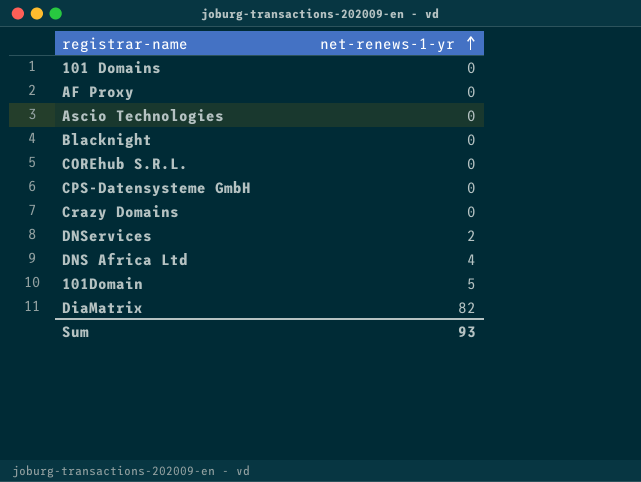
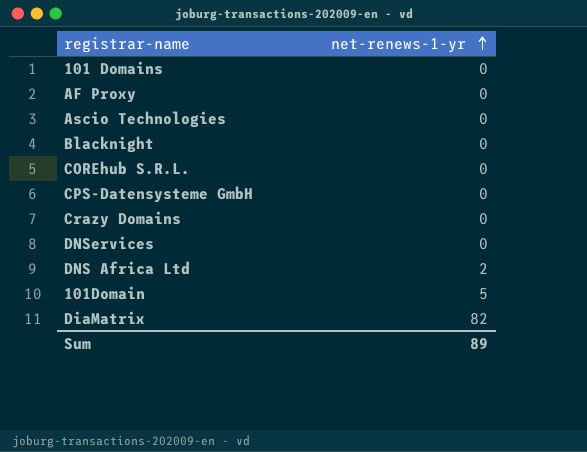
DNServices | net-renews-1-yr: 2 -> 0
DNS Africa Ltd | net-renews-1-yr: 4 -> 2
Sum | net-renews-1-yr: 93 -> 89

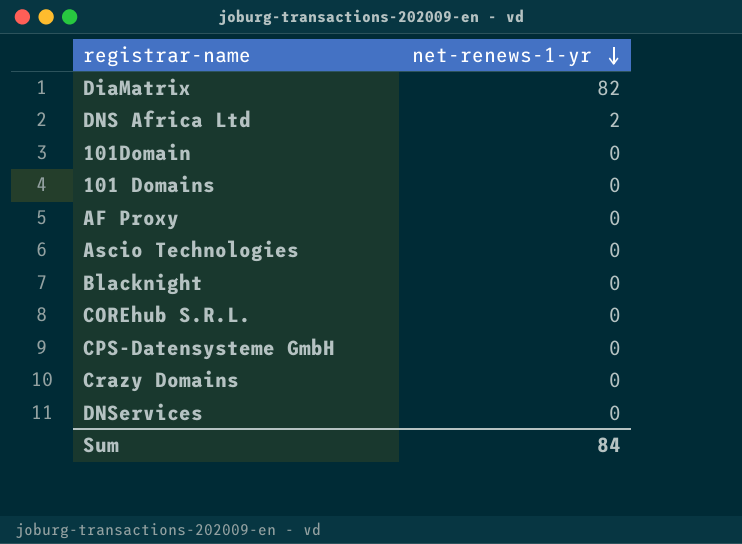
row order: net-renews-1-yr ascending -> net-renews-1-yr descending
101Domain | net-renews-1-yr: 5 -> 0
Sum | net-renews-1-yr: 89 -> 84

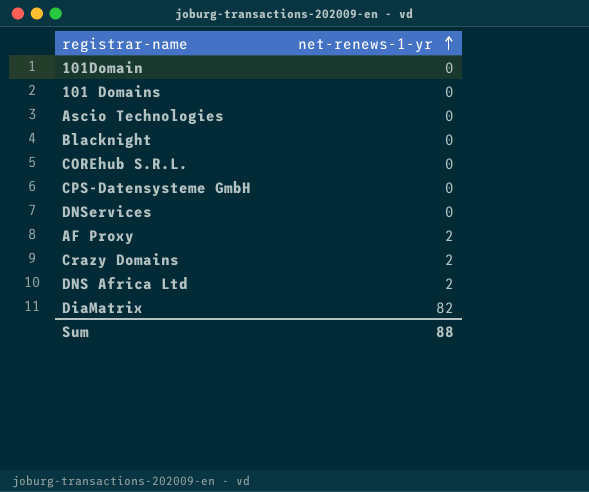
row order: net-renews-1-yr descending -> net-renews-1-yr ascending
AF Proxy | net-renews-1-yr: 0 -> 2
Crazy Domains | net-renews-1-yr: 0 -> 2
Sum | net-renews-1-yr: 84 -> 88

